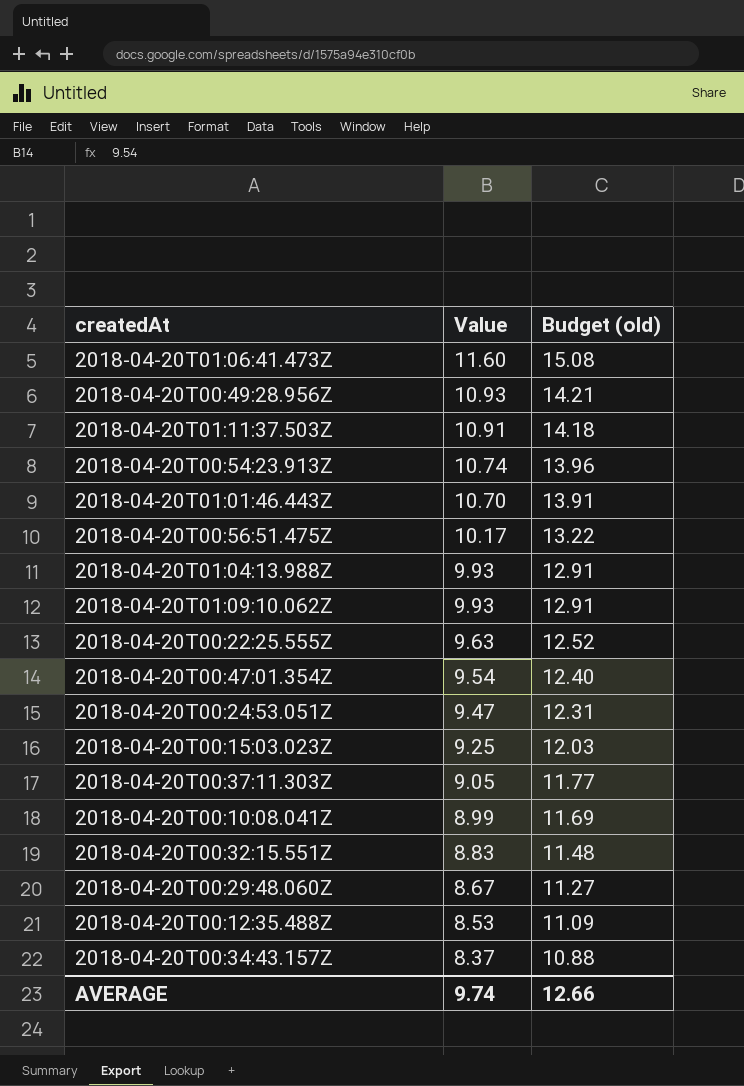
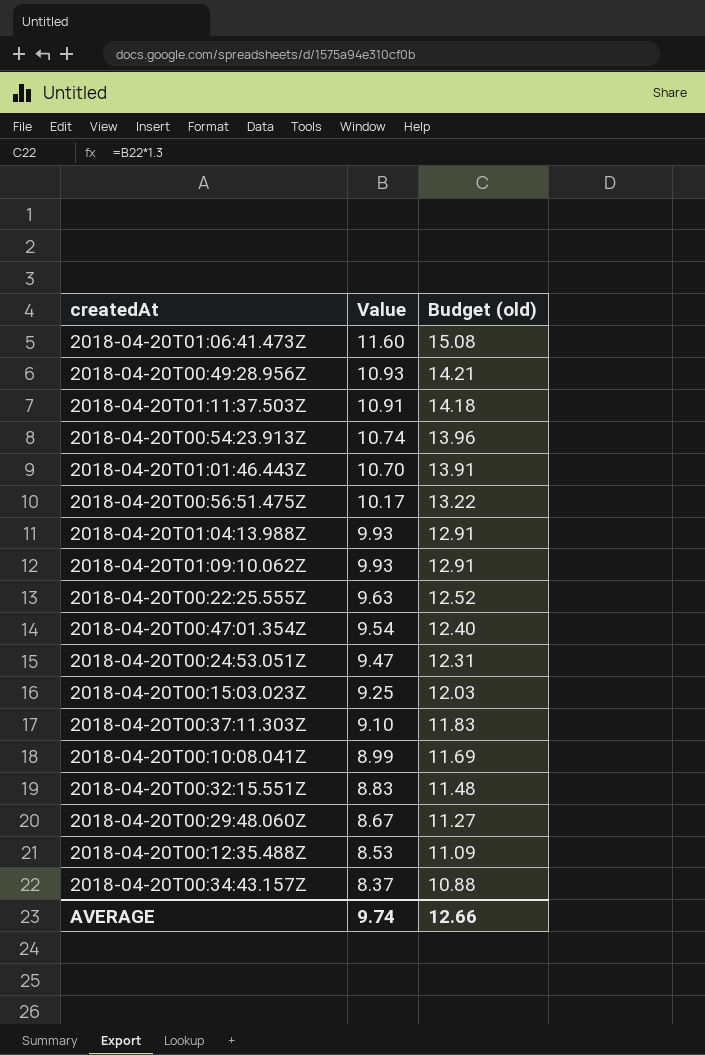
2018-04-20T00:37:11.303Z | Value: 9.05 -> 9.10
2018-04-20T00:37:11.303Z | Budget (old): 11.77 -> 11.83

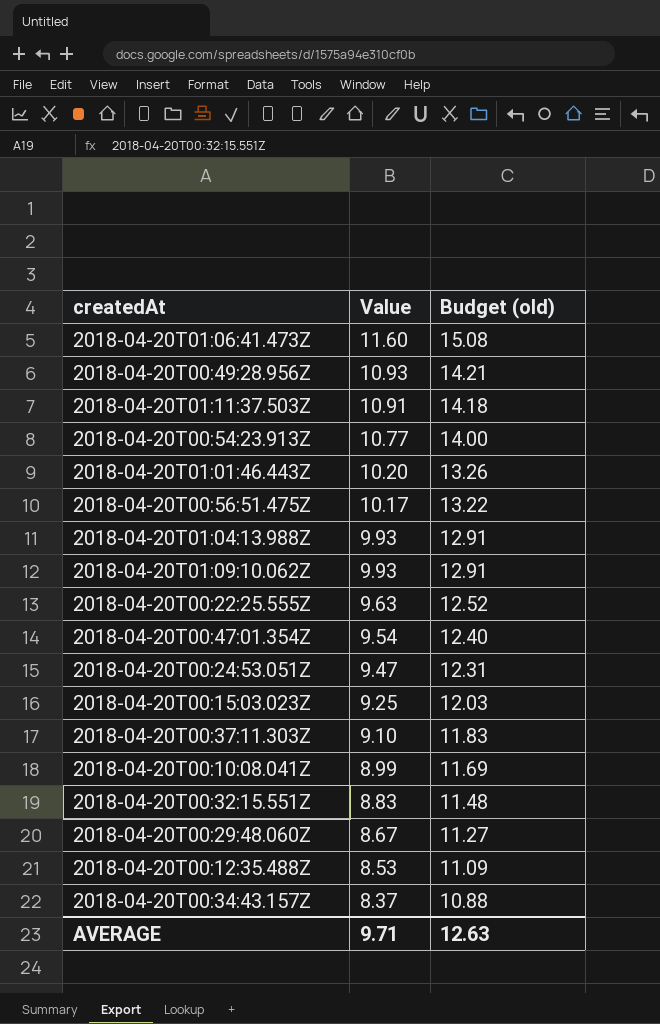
2018-04-20T00:54:23.913Z | Value: 10.74 -> 10.77
2018-04-20T00:54:23.913Z | Budget (old): 13.96 -> 14.00
2018-04-20T01:01:46.443Z | Value: 10.70 -> 10.20
2018-04-20T01:01:46.443Z | Budget (old): 13.91 -> 13.26
AVERAGE | Value: 9.74 -> 9.71
AVERAGE | Budget (old): 12.66 -> 12.63

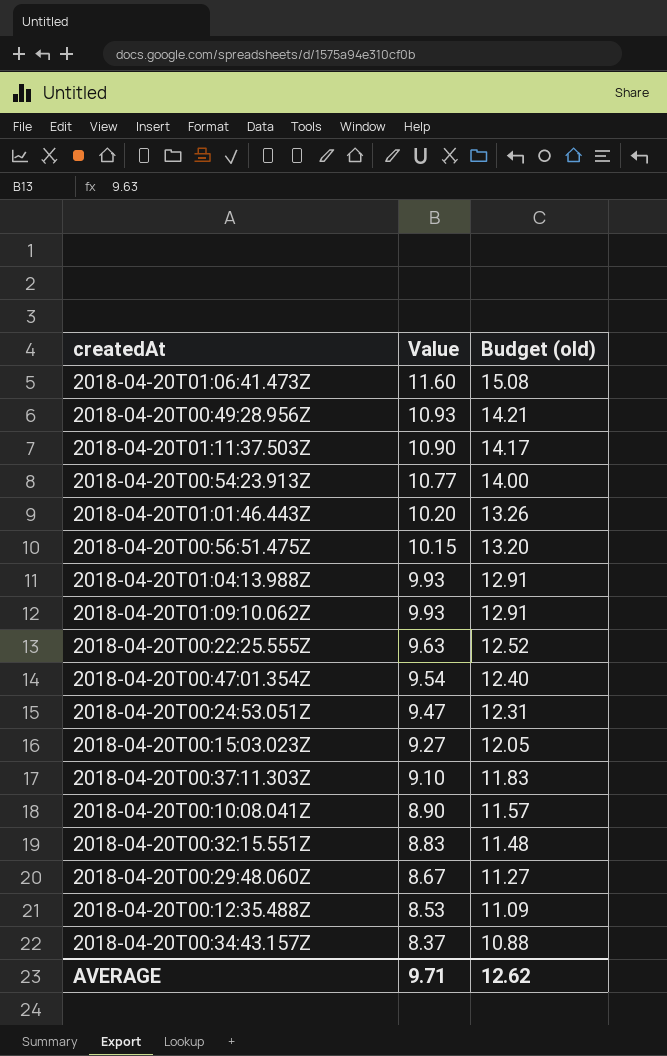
2018-04-20T01:11:37.503Z | Value: 10.91 -> 10.90
2018-04-20T01:11:37.503Z | Budget (old): 14.18 -> 14.17
2018-04-20T00:56:51.475Z | Value: 10.17 -> 10.15
2018-04-20T00:56:51.475Z | Budget (old): 13.22 -> 13.20
2018-04-20T00:15:03.023Z | Value: 9.25 -> 9.27
2018-04-20T00:15:03.023Z | Budget (old): 12.03 -> 12.05
2018-04-20T00:10:08.041Z | Value: 8.99 -> 8.90
2018-04-20T00:10:08.041Z | Budget (old): 11.69 -> 11.57
AVERAGE | Budget (old): 12.63 -> 12.62

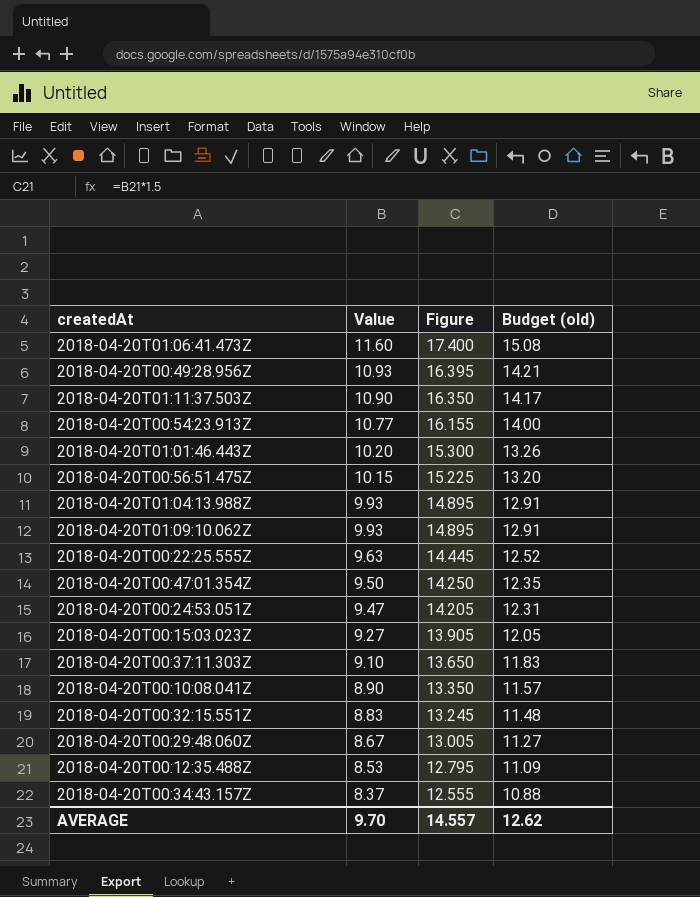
column Figure | formula: none -> [Value] * 1.5
2018-04-20T00:47:01.354Z | Value: 9.54 -> 9.50
2018-04-20T00:47:01.354Z | Budget (old): 12.40 -> 12.35
AVERAGE | Value: 9.71 -> 9.70

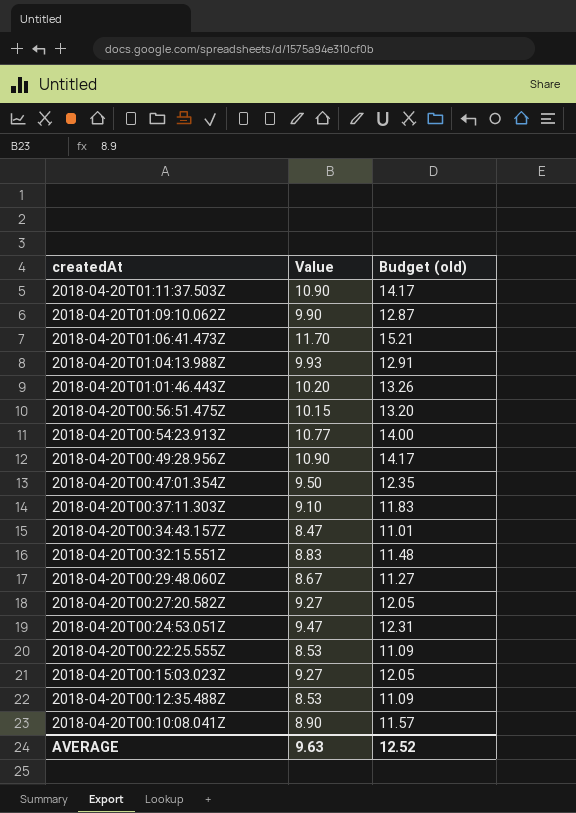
row order: Value descending -> createdAt descending
column Figure | formula: [Value] * 1.5 -> none
2018-04-20T01:09:10.062Z | Value: 9.93 -> 9.90
2018-04-20T01:09:10.062Z | Budget (old): 12.91 -> 12.87
2018-04-20T01:06:41.473Z | Value: 11.60 -> 11.70
2018-04-20T01:06:41.473Z | Budget (old): 15.08 -> 15.21
2018-04-20T00:49:28.956Z | Value: 10.93 -> 10.90
2018-04-20T00:49:28.956Z | Budget (old): 14.21 -> 14.17
2018-04-20T00:34:43.157Z | Value: 8.37 -> 8.47
2018-04-20T00:34:43.157Z | Budget (old): 10.88 -> 11.01
row 2018-04-20T00:27:20.582Z: none -> 9.27 | 12.05
2018-04-20T00:22:25.555Z | Value: 9.63 -> 8.53
2018-04-20T00:22:25.555Z | Budget (old): 12.52 -> 11.09
AVERAGE | Value: 9.70 -> 9.63
AVERAGE | Budget (old): 12.62 -> 12.52

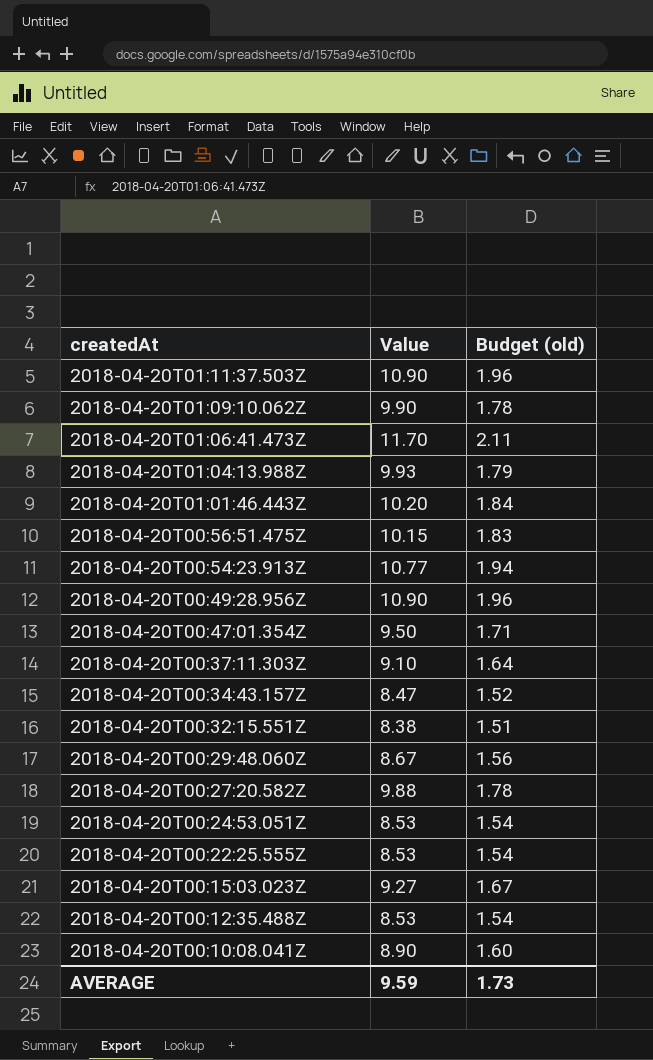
column Budget (old) | formula: [Value] * 1.3 -> [Value] * 0.18
2018-04-20T00:32:15.551Z | Value: 8.83 -> 8.38
2018-04-20T00:27:20.582Z | Value: 9.27 -> 9.88
2018-04-20T00:24:53.051Z | Value: 9.47 -> 8.53
AVERAGE | Value: 9.63 -> 9.59
AVERAGE | Budget (old): 12.52 -> 1.73

